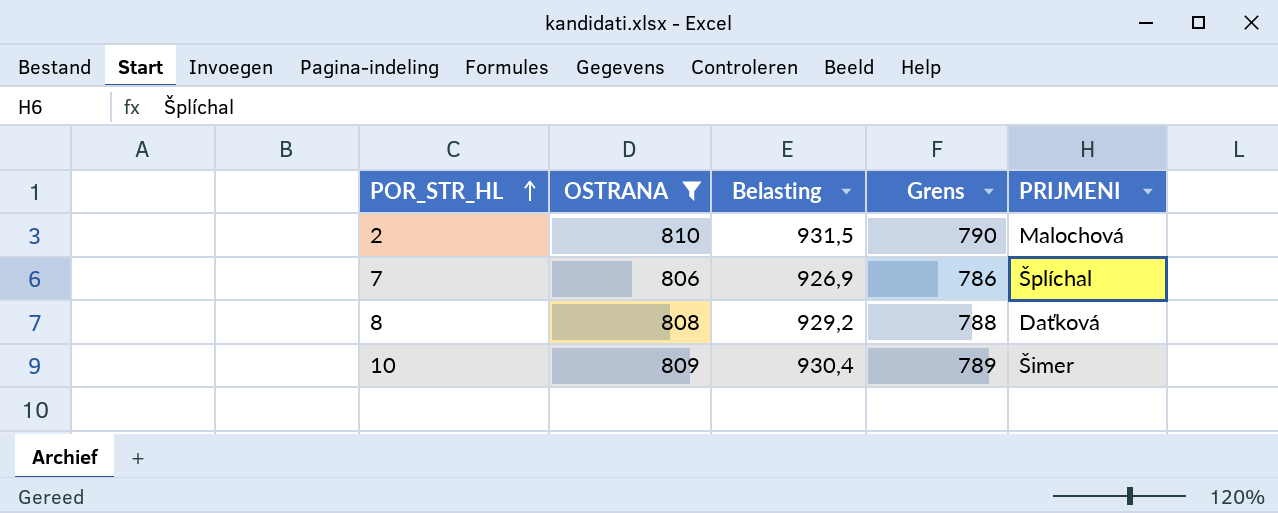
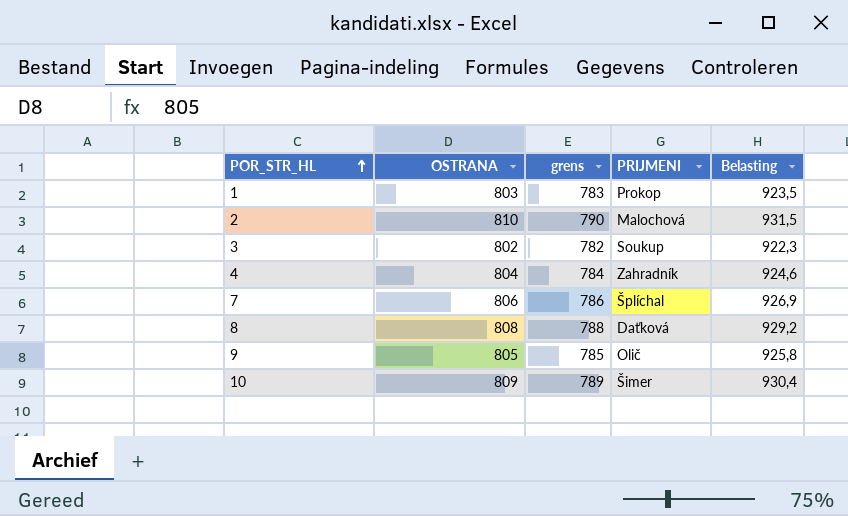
filter: OSTRANA >= 806 -> none
column name: Grens -> grens
column Belasting | position: 3 -> 5

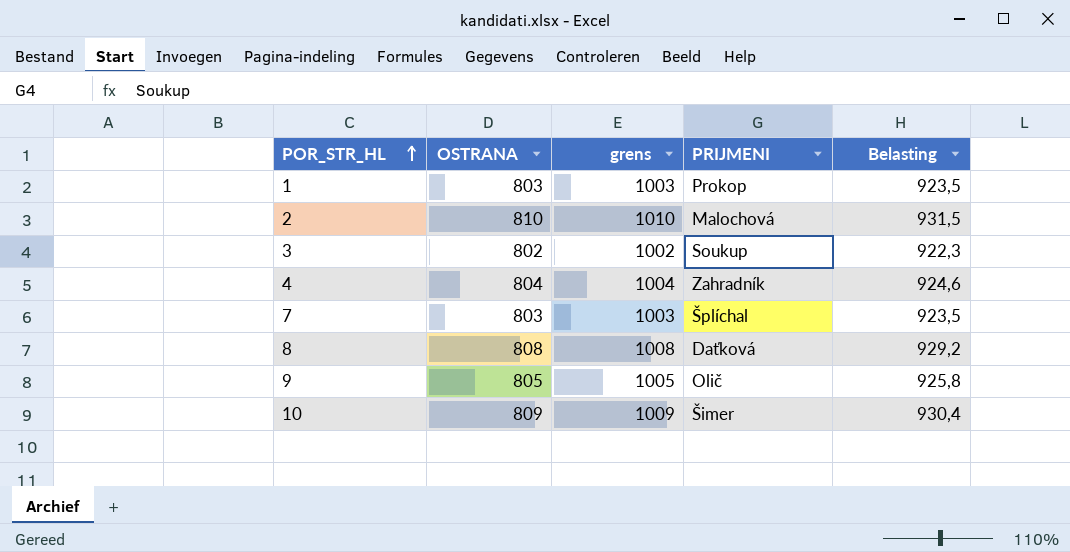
column grens | formula: [OSTRANA] - 20 -> [OSTRANA] + 200
7 | OSTRANA: 806 -> 803
7 | Belasting: 926,9 -> 923,5

